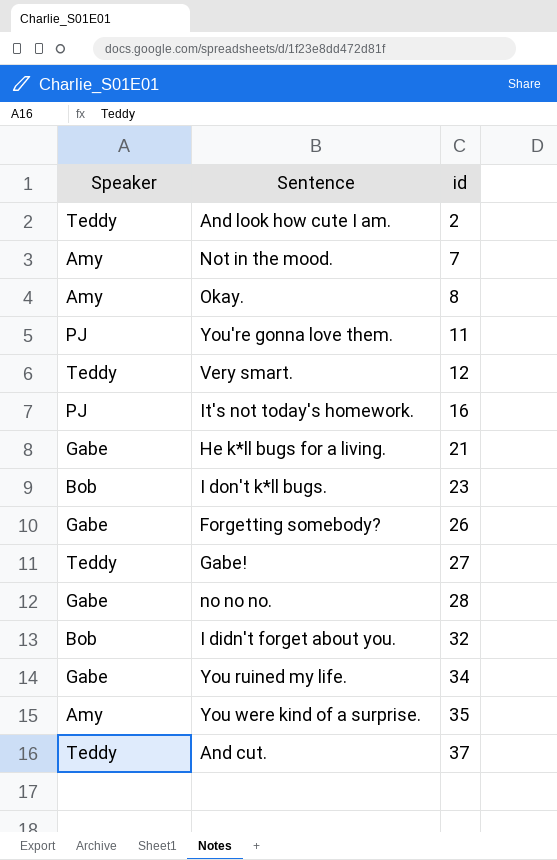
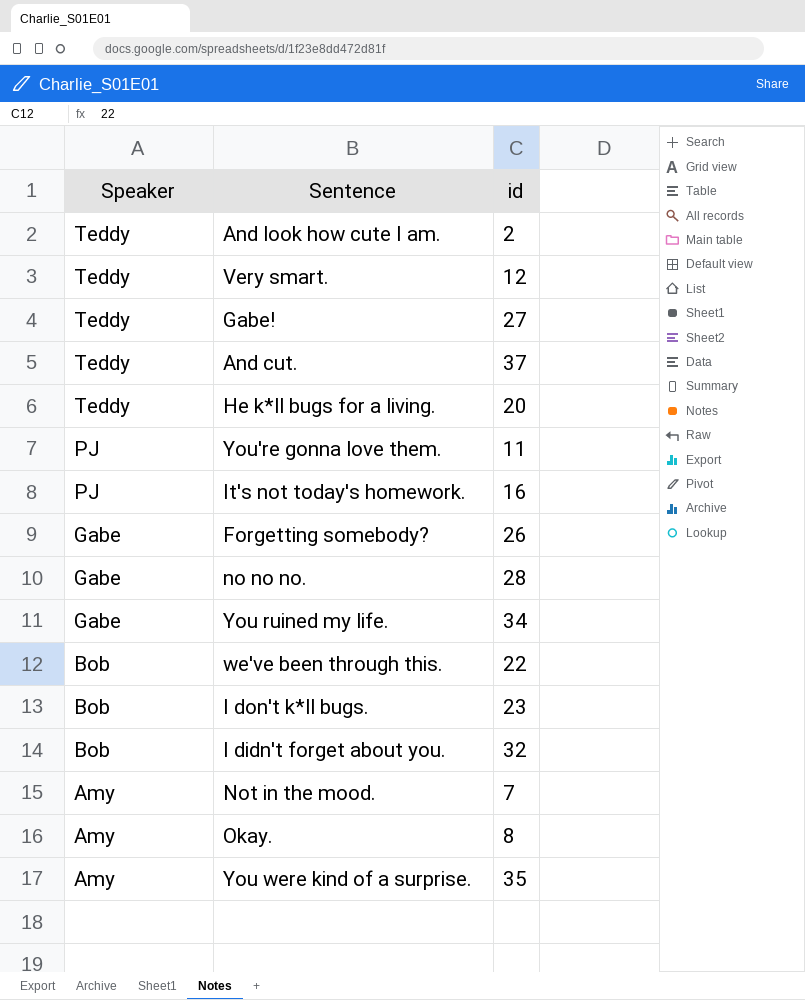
row order: id ascending -> Speaker descending
He k*ll bugs for a living. | Speaker: Gabe -> Teddy
He k*ll bugs for a living. | id: 21 -> 20
row we've been through this.: none -> Bob | 22

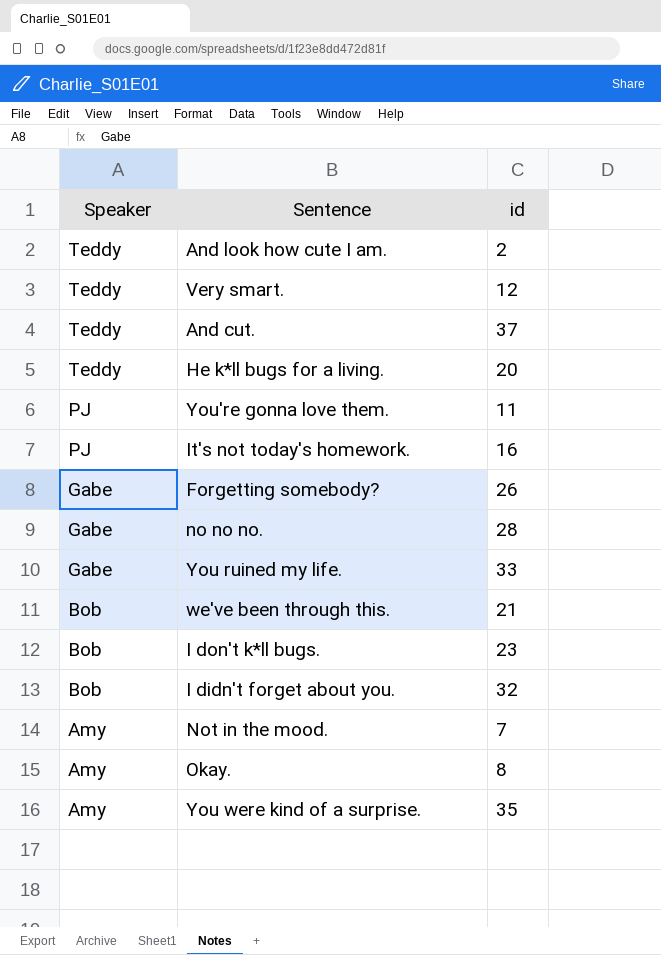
row Gabe!: Teddy | 27 -> none
You ruined my life. | id: 34 -> 33
we've been through this. | id: 22 -> 21

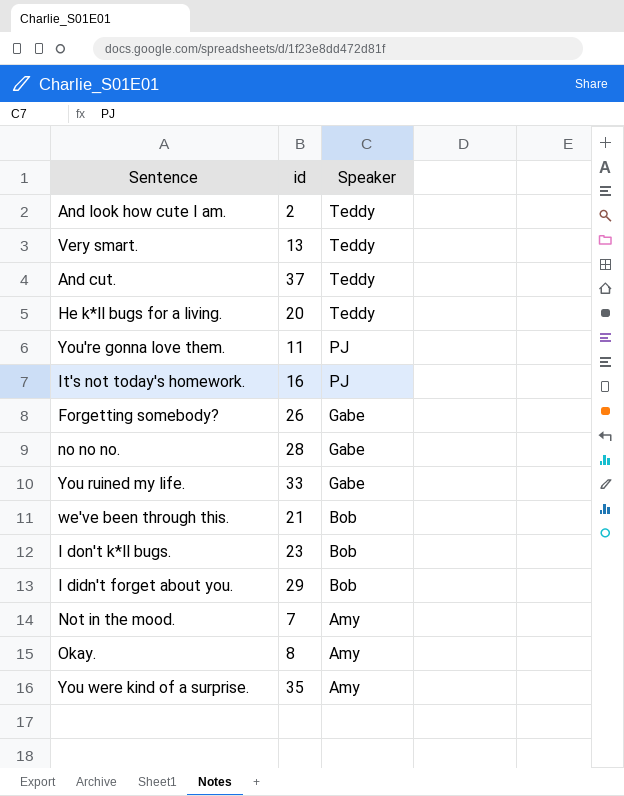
column Speaker | position: 1 -> 3
Very smart. | id: 12 -> 13
I didn't forget about you. | id: 32 -> 29

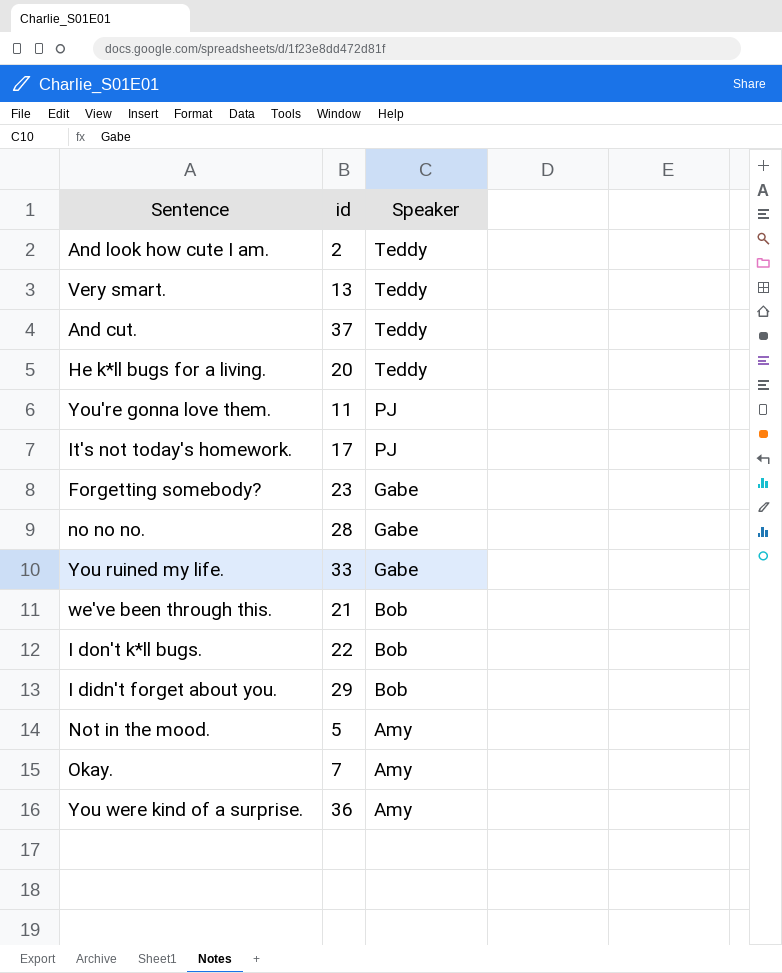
It's not today's homework. | id: 16 -> 17
Forgetting somebody? | id: 26 -> 23
I don't k*ll bugs. | id: 23 -> 22
Not in the mood. | id: 7 -> 5
Okay. | id: 8 -> 7
You were kind of a surprise. | id: 35 -> 36

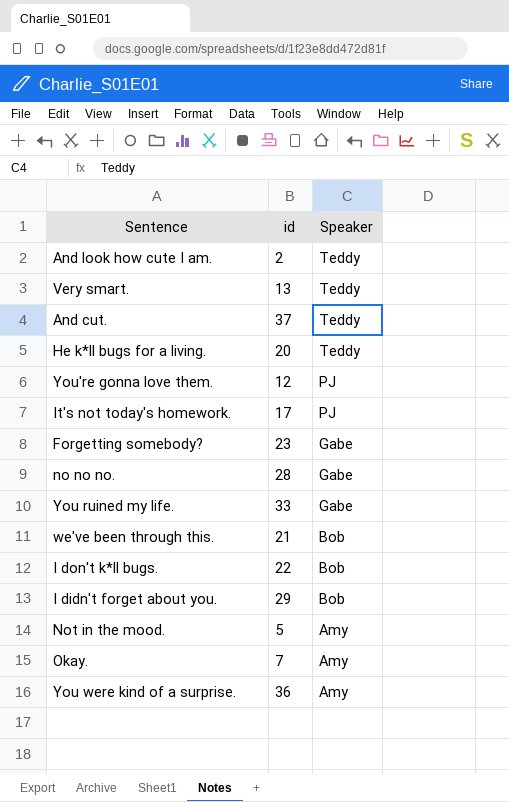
You're gonna love them. | id: 11 -> 12

